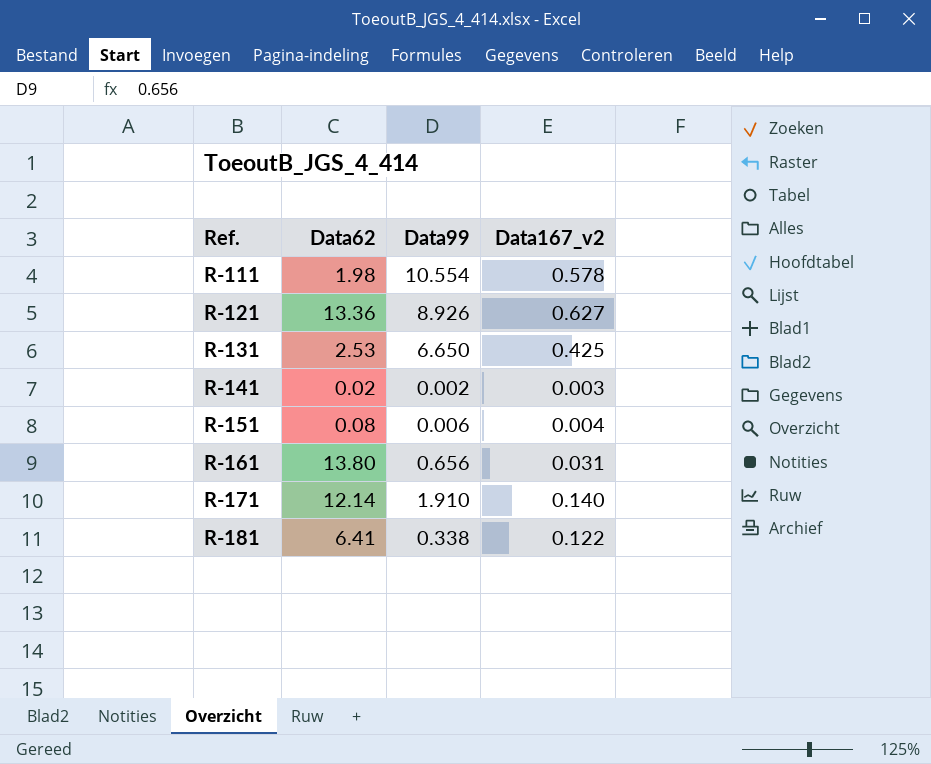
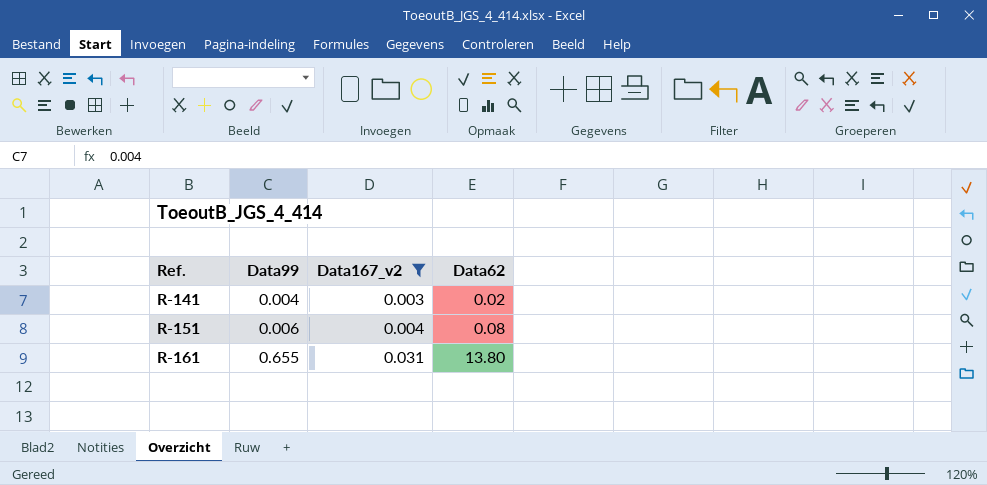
filter: none -> Data167_v2 <= 0.031
column Data62 | position: 2 -> 4
R-141 | Data99: 0.002 -> 0.004
R-161 | Data99: 0.656 -> 0.655

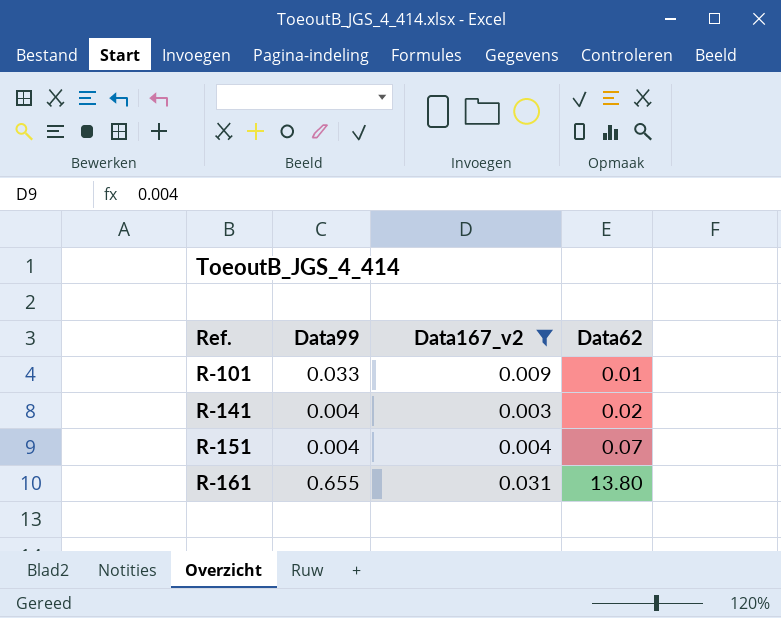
row R-101: none -> 0.033 | 0.009 | 0.01
R-151 | Data99: 0.006 -> 0.004
R-151 | Data62: 0.08 -> 0.07

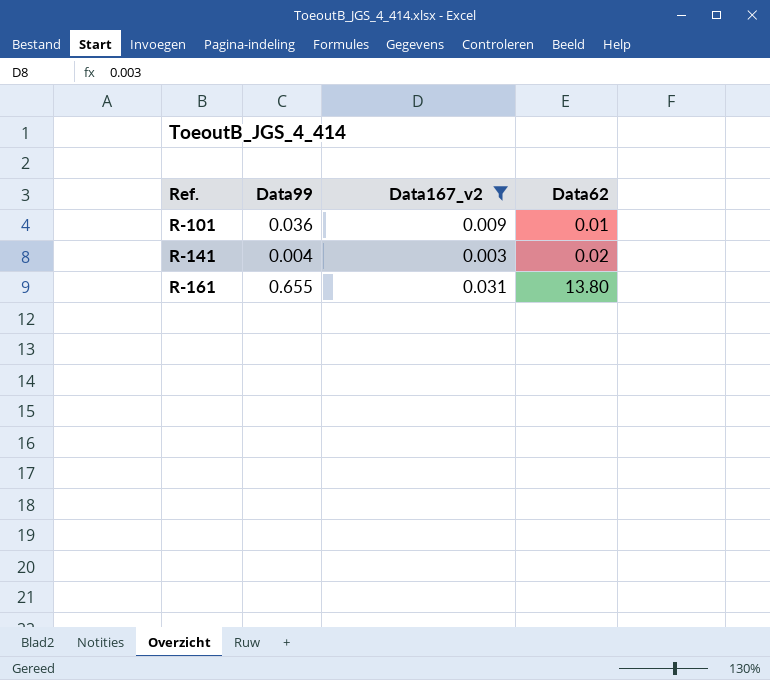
row R-151: 0.004 | 0.004 | 0.07 -> none
R-101 | Data99: 0.033 -> 0.036

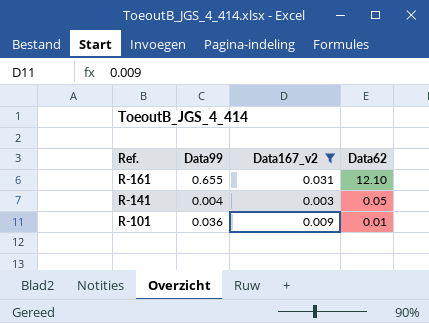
row order: Ref. ascending -> Ref. descending
R-161 | Data62: 13.80 -> 12.10
R-141 | Data62: 0.02 -> 0.05

